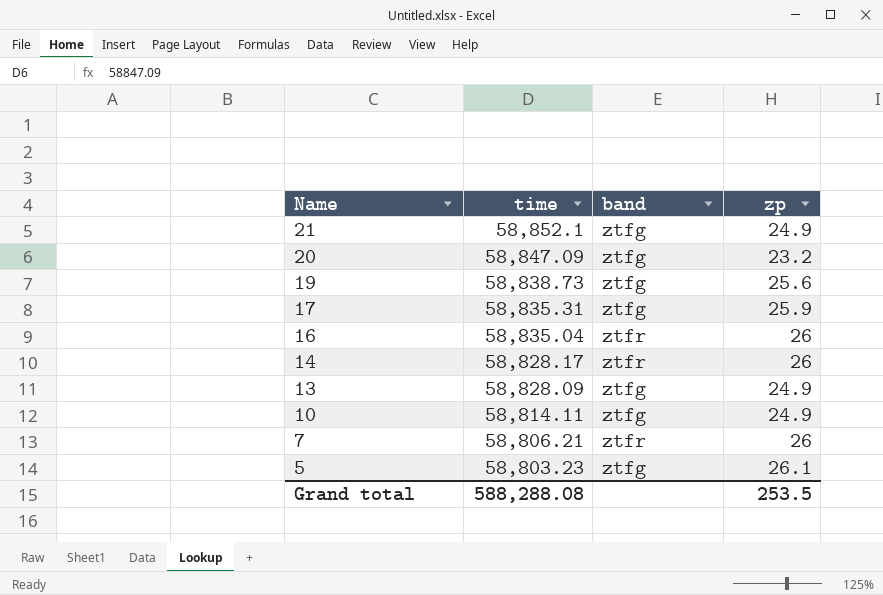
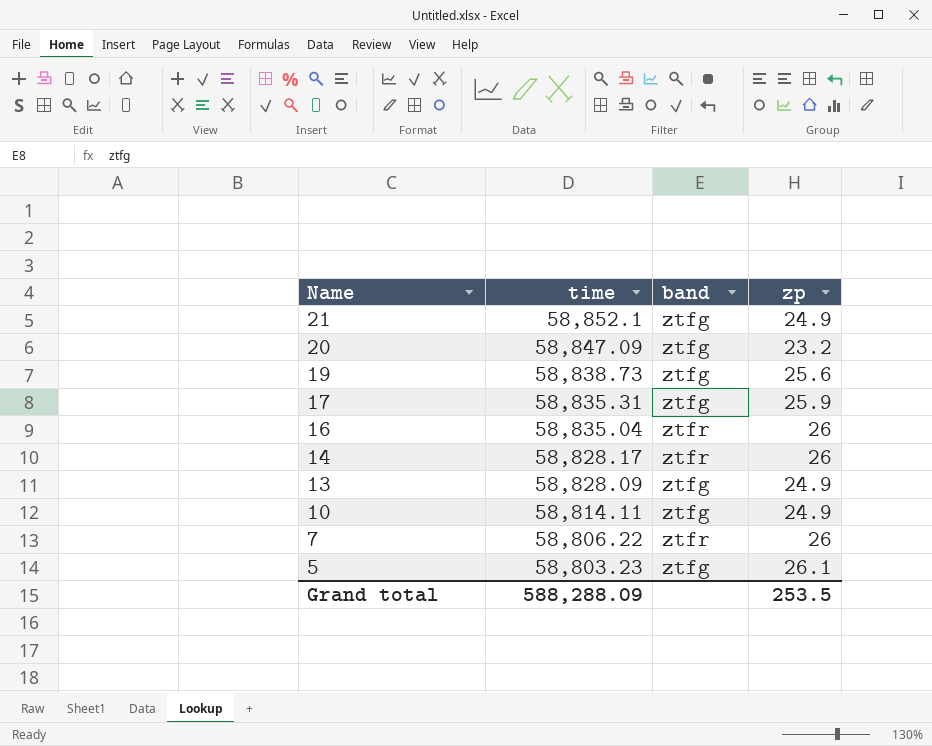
7 | time: 58,806.21 -> 58,806.22
Grand total | time: 588,288.08 -> 588,288.09

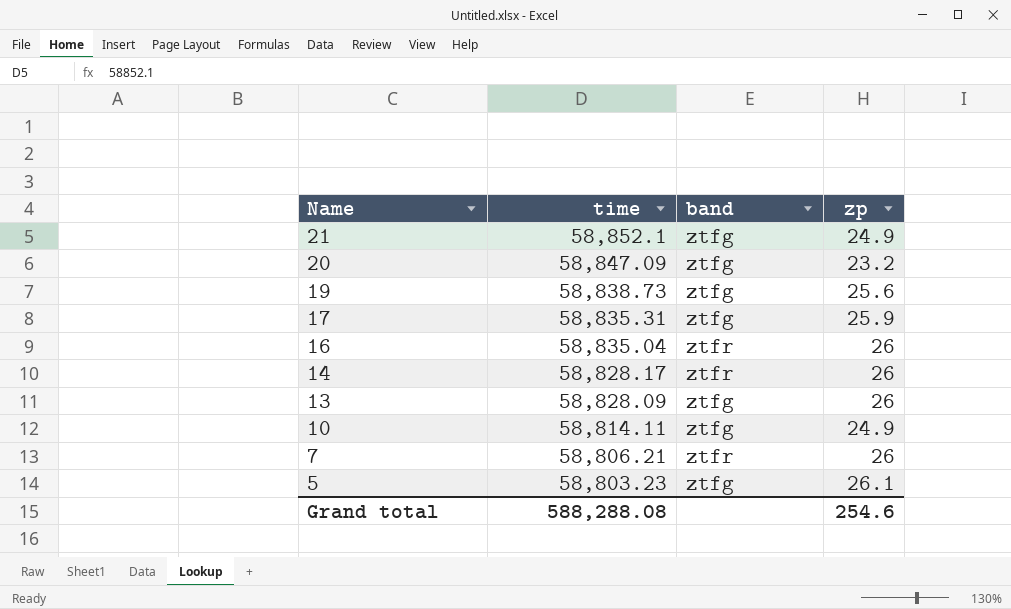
13 | zp: 24.9 -> 26
7 | time: 58,806.22 -> 58,806.21
Grand total | time: 588,288.09 -> 588,288.08
Grand total | zp: 253.5 -> 254.6

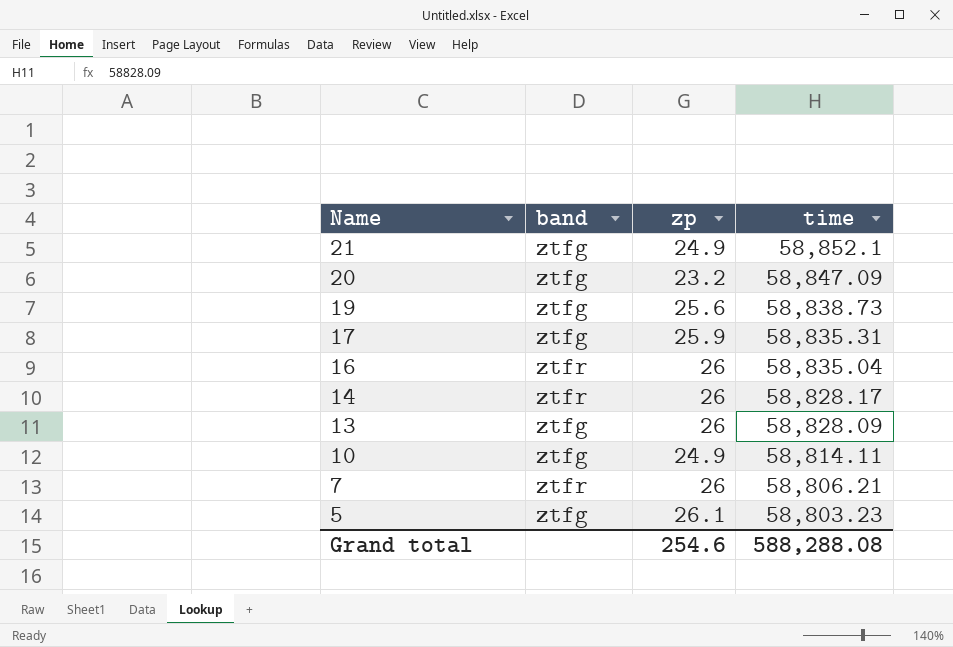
column time | position: 2 -> 4

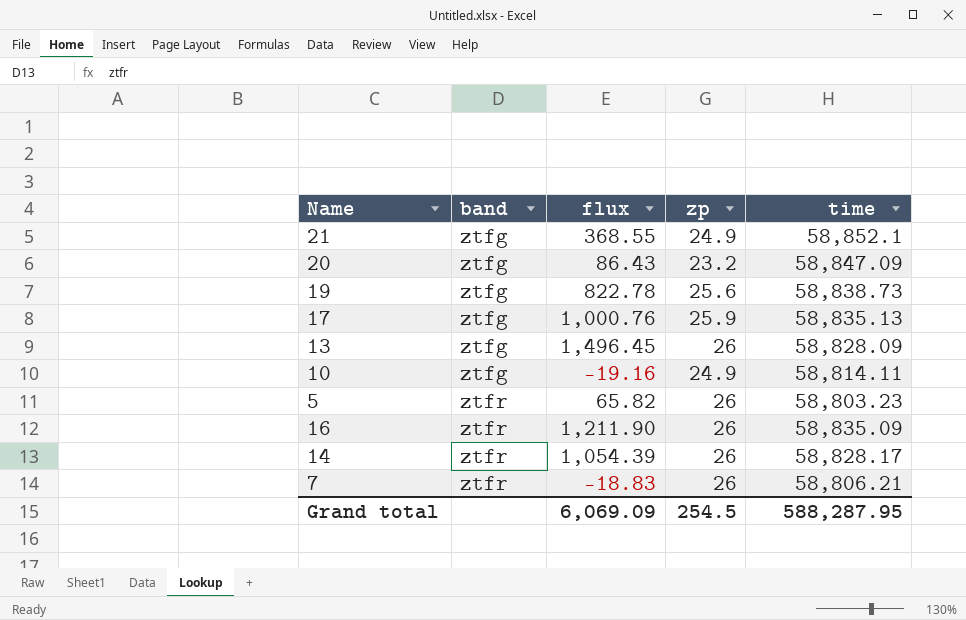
row order: Name descending -> band ascending
column flux | position: none -> 3
17 | time: 58,835.31 -> 58,835.13
5 | band: ztfg -> ztfr
5 | zp: 26.1 -> 26
16 | time: 58,835.04 -> 58,835.09
Grand total | zp: 254.6 -> 254.5
Grand total | time: 588,288.08 -> 588,287.95

